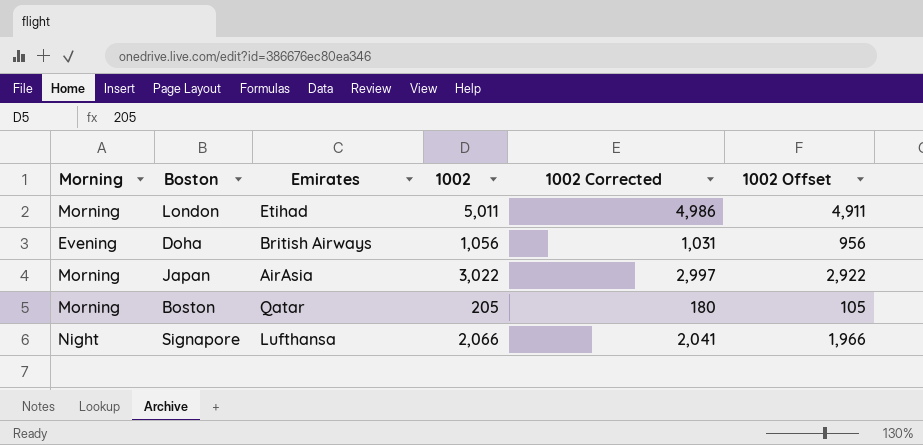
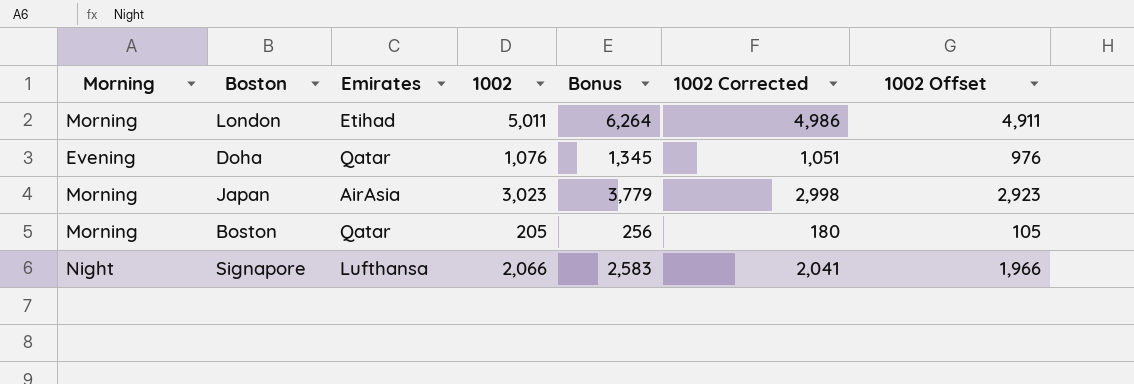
column Bonus | formula: none -> [1002] * 1.25
Doha | Emirates: British Airways -> Qatar
Doha | 1002: 1,056 -> 1,076
Doha | 1002 Corrected: 1,031 -> 1,051
Doha | 1002 Offset: 956 -> 976
Japan | 1002: 3,022 -> 3,023
Japan | 1002 Corrected: 2,997 -> 2,998
Japan | 1002 Offset: 2,922 -> 2,923

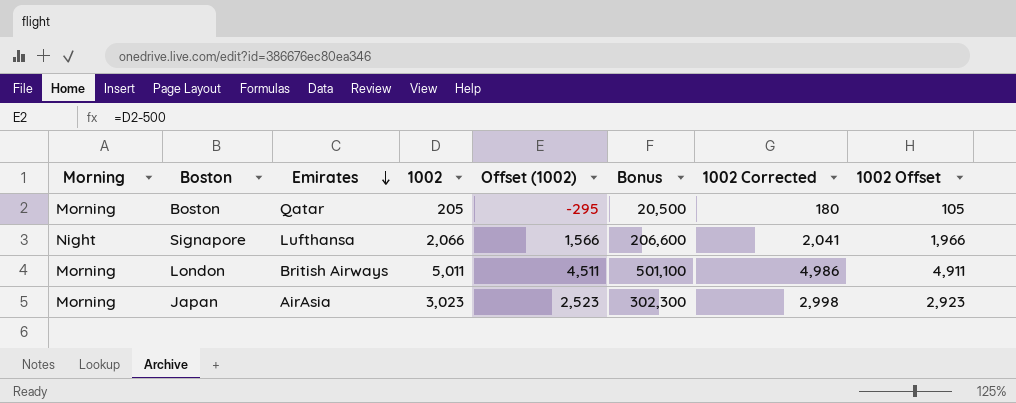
row order: none -> Emirates descending
column Offset (1002) | formula: none -> [1002] - 500
column Bonus | formula: [1002] * 1.25 -> [1002] * 100
row Doha: Evening | Qatar | 1,076 | 1,345 | 1,051 | 976 -> none
London | Emirates: Etihad -> British Airways

